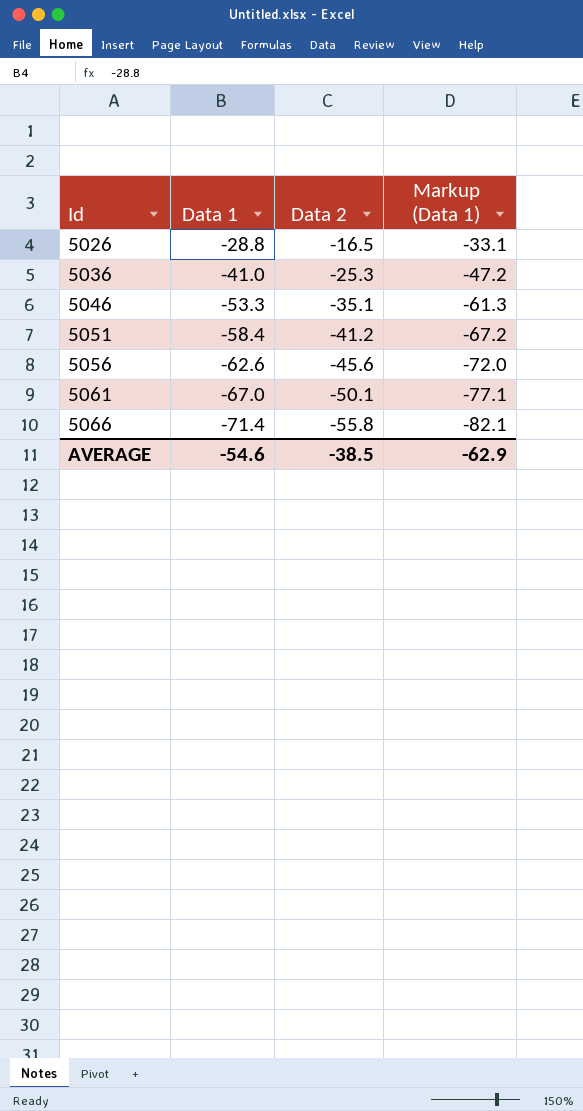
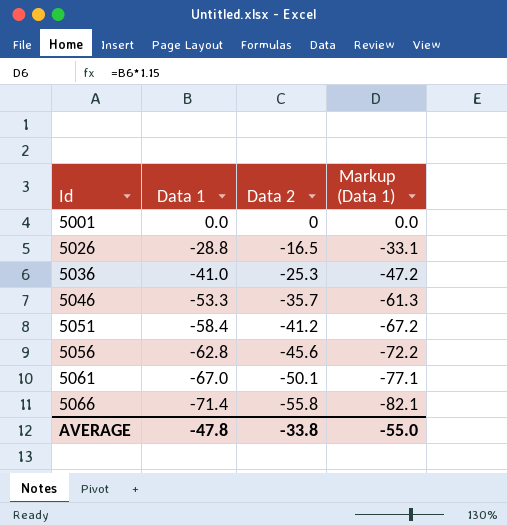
row 5001: none -> 0.0 | 0 | 0.0
5046 | Data 2: -35.1 -> -35.7
5056 | Data 1: -62.6 -> -62.8
5056 | Markup (Data 1): -72.0 -> -72.2
AVERAGE | Data 1: -54.6 -> -47.8
AVERAGE | Data 2: -38.5 -> -33.8
AVERAGE | Markup (Data 1): -62.9 -> -55.0

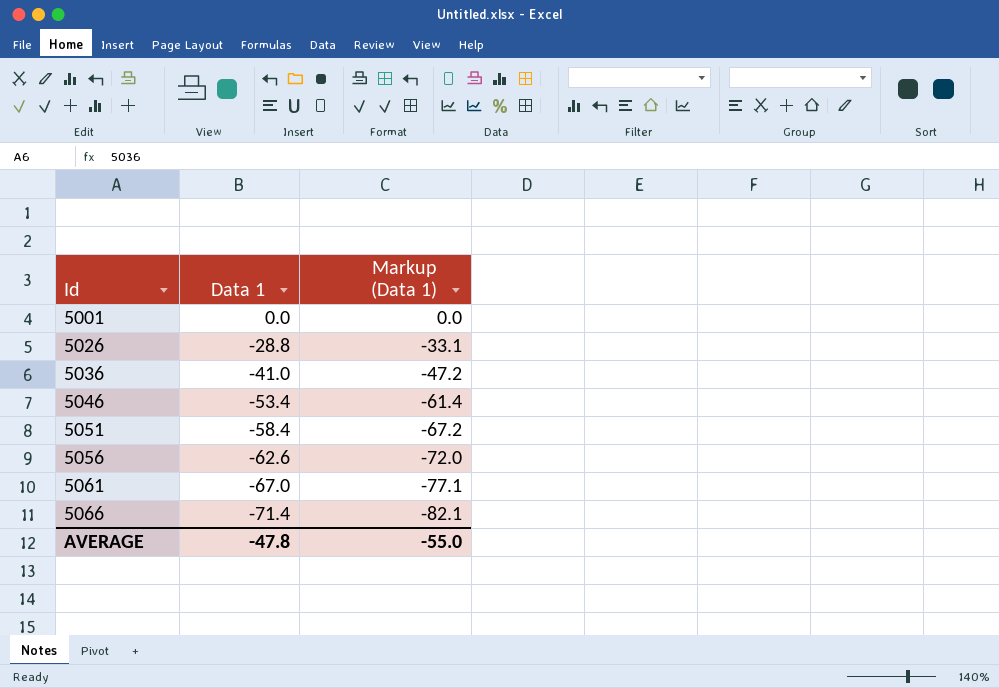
column Data 2 | position: 3 -> none
5046 | Data 1: -53.3 -> -53.4
5046 | Markup (Data 1): -61.3 -> -61.4
5056 | Data 1: -62.8 -> -62.6
5056 | Markup (Data 1): -72.2 -> -72.0

